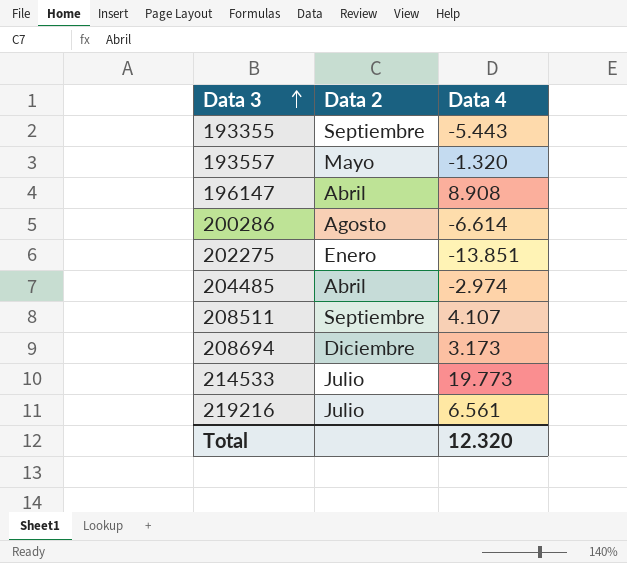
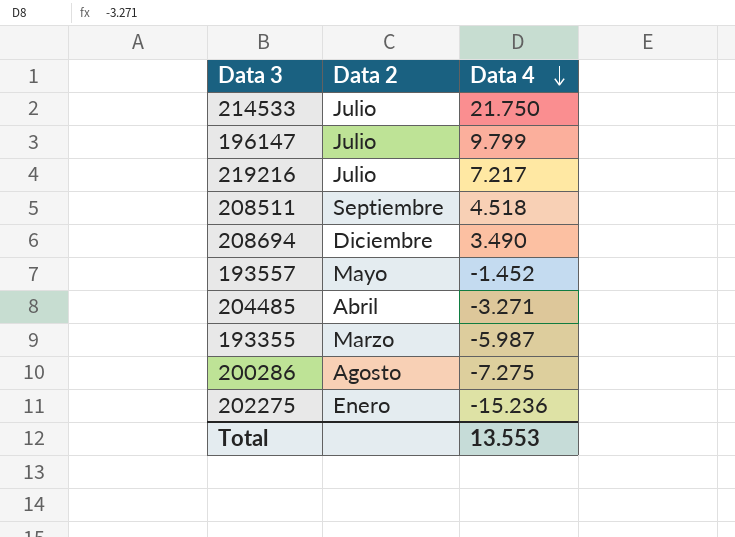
row order: Data 3 ascending -> Data 4 descending
214533 | Data 4: 19.773 -> 21.750
196147 | Data 2: Abril -> Julio
196147 | Data 4: 8.908 -> 9.799
219216 | Data 4: 6.561 -> 7.217
208511 | Data 4: 4.107 -> 4.518
208694 | Data 4: 3.173 -> 3.490
193557 | Data 4: -1.320 -> -1.452
204485 | Data 4: -2.974 -> -3.271
193355 | Data 2: Septiembre -> Marzo
193355 | Data 4: -5.443 -> -5.987
200286 | Data 4: -6.614 -> -7.275
202275 | Data 4: -13.851 -> -15.236
Total | Data 4: 12.320 -> 13.553

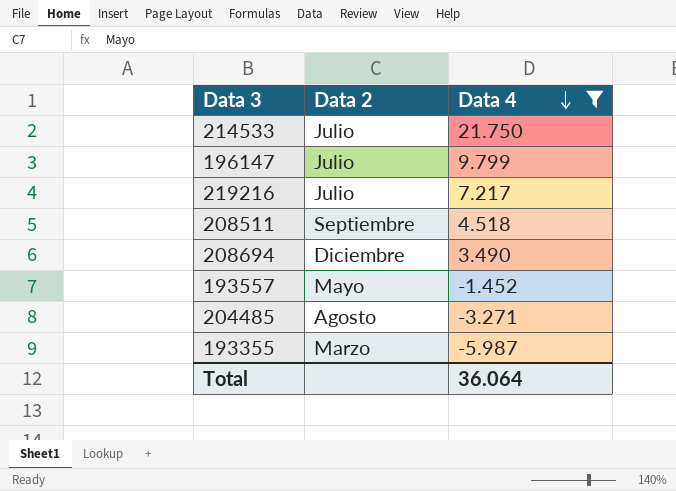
filter: none -> Data 4 >= -5.987
204485 | Data 2: Abril -> Agosto
Total | Data 4: 13.553 -> 36.064

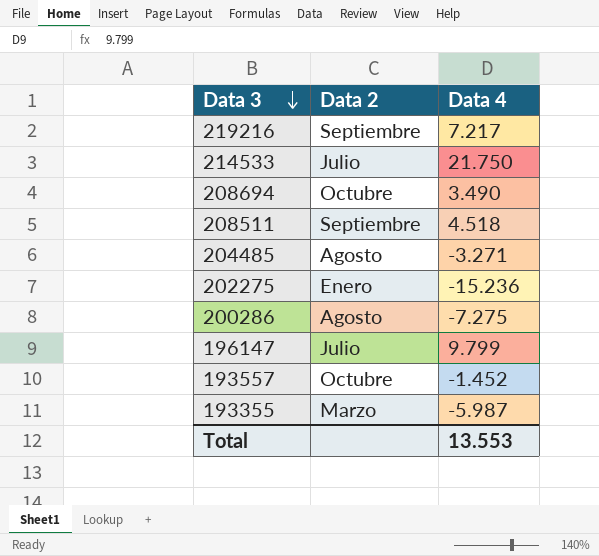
filter: Data 4 >= -5.987 -> none
row order: Data 4 descending -> Data 3 descending
219216 | Data 2: Julio -> Septiembre
208694 | Data 2: Diciembre -> Octubre
193557 | Data 2: Mayo -> Octubre
Total | Data 4: 36.064 -> 13.553

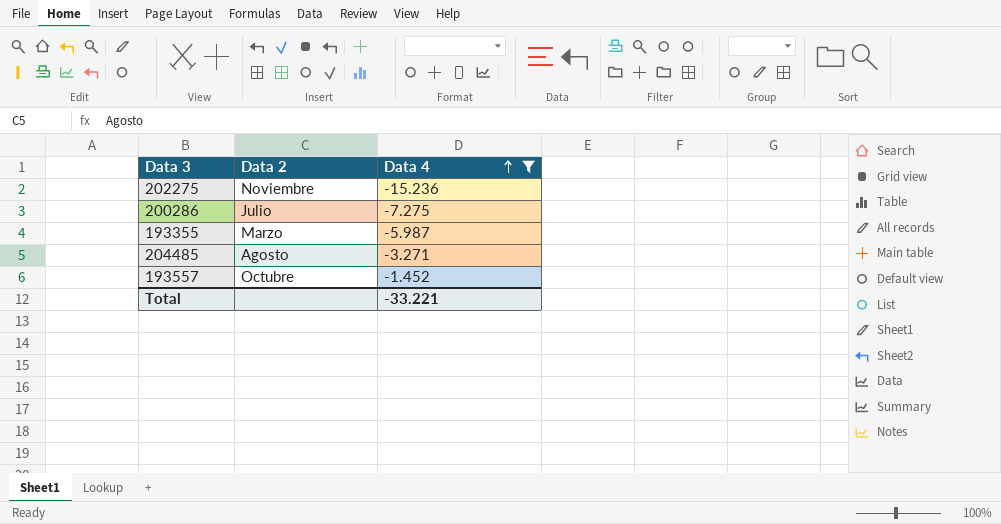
filter: none -> Data 4 <= -1.452
row order: Data 3 descending -> Data 4 ascending
202275 | Data 2: Enero -> Noviembre
200286 | Data 2: Agosto -> Julio
Total | Data 4: 13.553 -> -33.221

